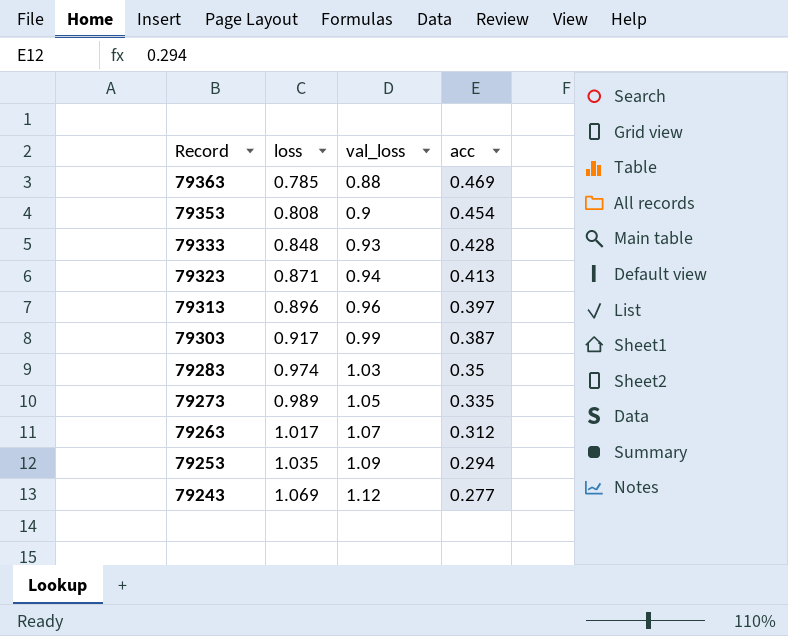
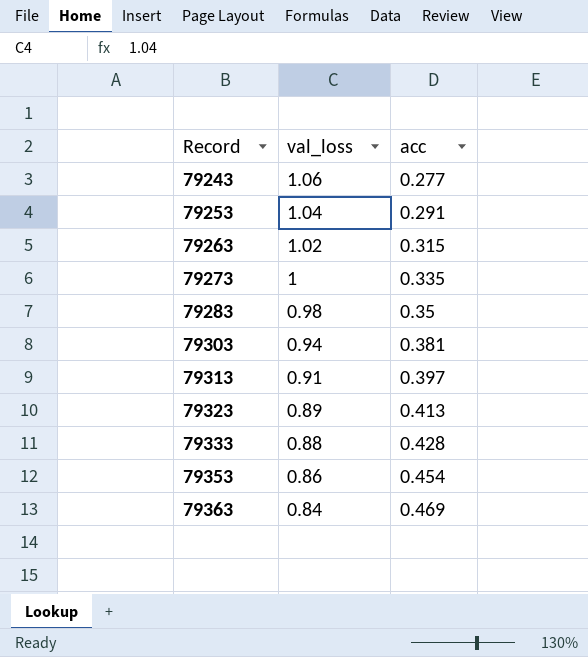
row order: Record descending -> Record ascending
column loss | position: 2 -> none
79243 | val_loss: 1.12 -> 1.06
79253 | val_loss: 1.09 -> 1.04
79253 | acc: 0.294 -> 0.291
79263 | val_loss: 1.07 -> 1.02
79263 | acc: 0.312 -> 0.315
79273 | val_loss: 1.05 -> 1
79283 | val_loss: 1.03 -> 0.98
79303 | val_loss: 0.99 -> 0.94
79303 | acc: 0.387 -> 0.381
79313 | val_loss: 0.96 -> 0.91
79323 | val_loss: 0.94 -> 0.89
79333 | val_loss: 0.93 -> 0.88
79353 | val_loss: 0.9 -> 0.86
79363 | val_loss: 0.88 -> 0.84

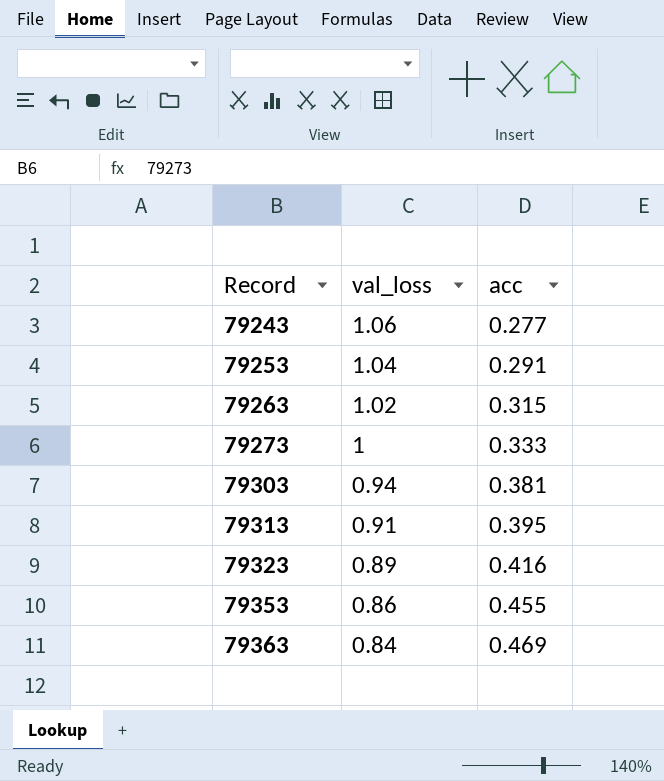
row 79283: 0.98 | 0.35 -> none
row 79333: 0.88 | 0.428 -> none
79273 | acc: 0.335 -> 0.333
79313 | acc: 0.397 -> 0.395
79323 | acc: 0.413 -> 0.416
79353 | acc: 0.454 -> 0.455

